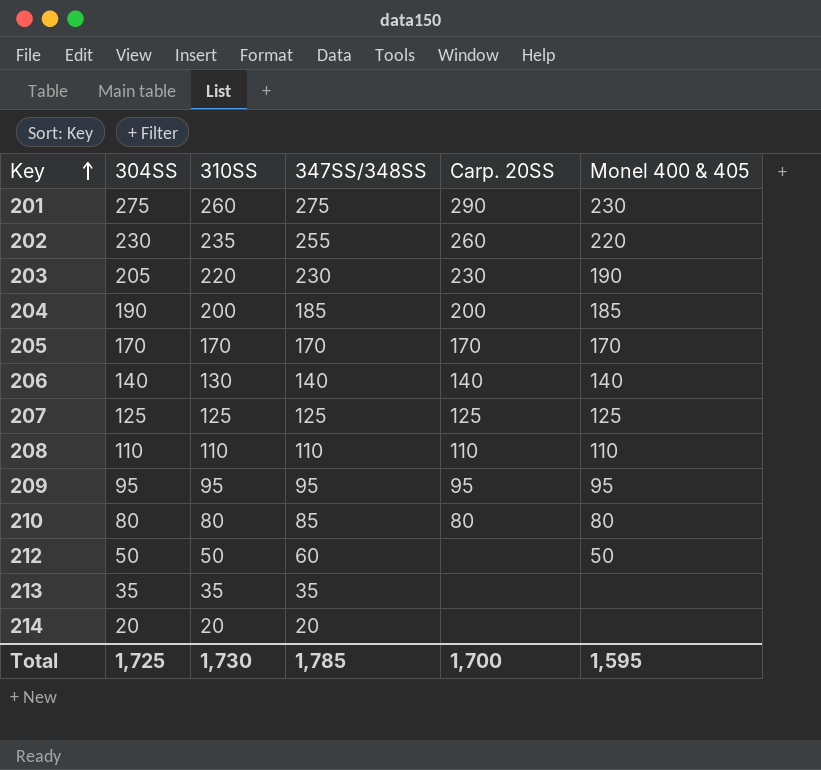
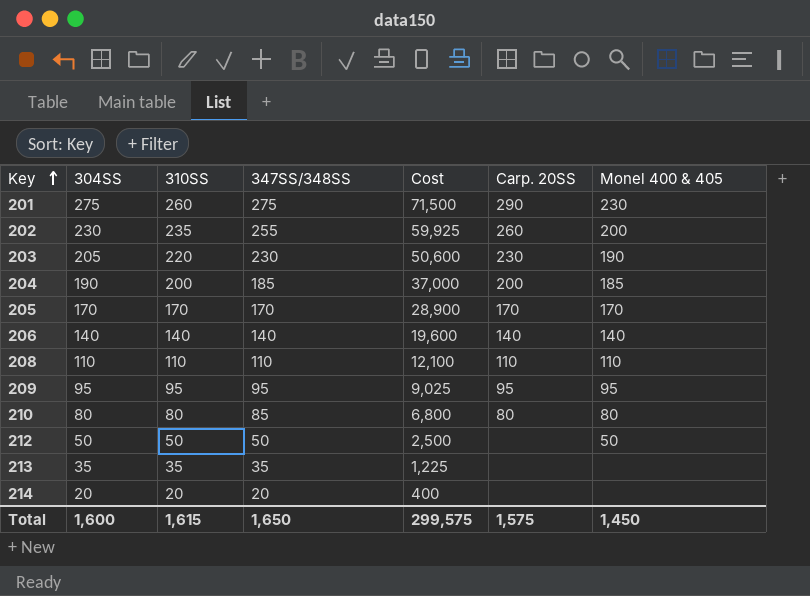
column Cost | formula: none -> [310SS] * [347SS/348SS]
row 207: 125 | 125 | 125 | 125 | 125 -> none
202 | Monel 400 & 405: 220 -> 200
206 | 310SS: 130 -> 140
212 | 347SS/348SS: 60 -> 50
Total | 304SS: 1,725 -> 1,600
Total | 310SS: 1,730 -> 1,615
Total | 347SS/348SS: 1,785 -> 1,650
Total | Carp. 20SS: 1,700 -> 1,575
Total | Monel 400 & 405: 1,595 -> 1,450

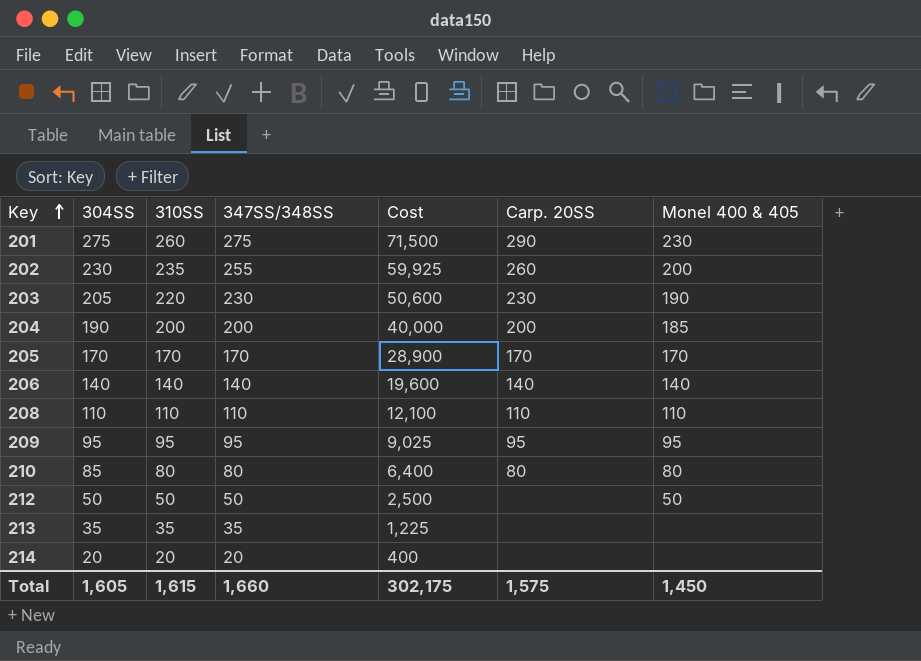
204 | 347SS/348SS: 185 -> 200
204 | Cost: 37,000 -> 40,000
210 | 304SS: 80 -> 85
210 | 347SS/348SS: 85 -> 80
210 | Cost: 6,800 -> 6,400
Total | 304SS: 1,600 -> 1,605
Total | 347SS/348SS: 1,650 -> 1,660
Total | Cost: 299,575 -> 302,175

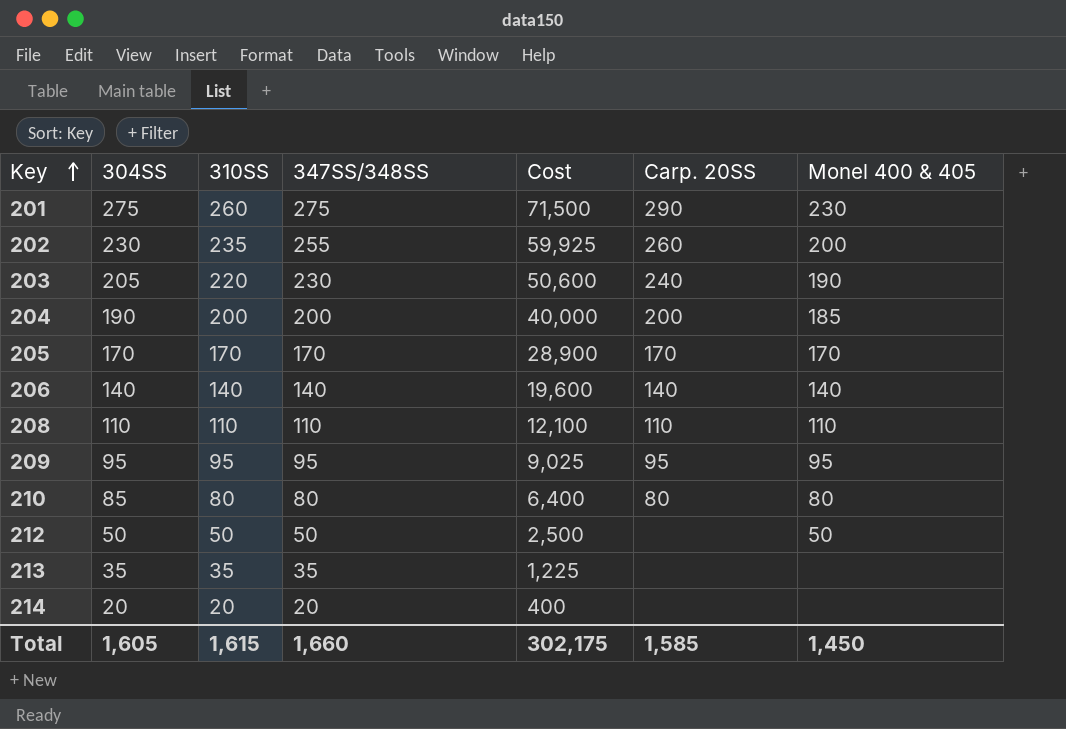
203 | Carp. 20SS: 230 -> 240
Total | Carp. 20SS: 1,575 -> 1,585

